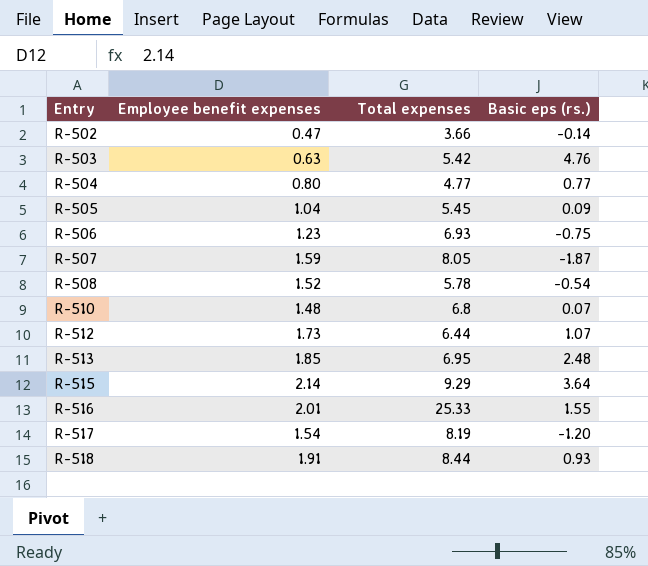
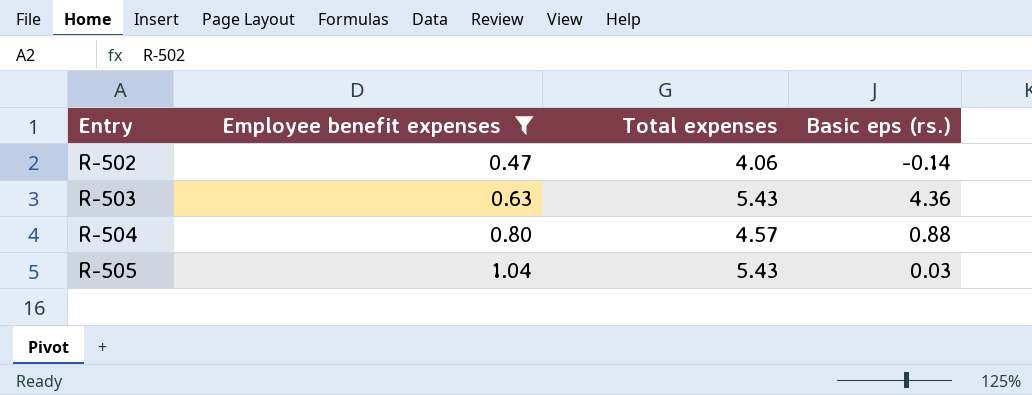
filter: none -> Employee benefit expenses <= 1.04
R-502 | Total expenses: 3.66 -> 4.06
R-503 | Total expenses: 5.42 -> 5.43
R-503 | Basic eps (rs.): 4.76 -> 4.36
R-504 | Total expenses: 4.77 -> 4.57
R-504 | Basic eps (rs.): 0.77 -> 0.88
R-505 | Total expenses: 5.45 -> 5.43
R-505 | Basic eps (rs.): 0.09 -> 0.03

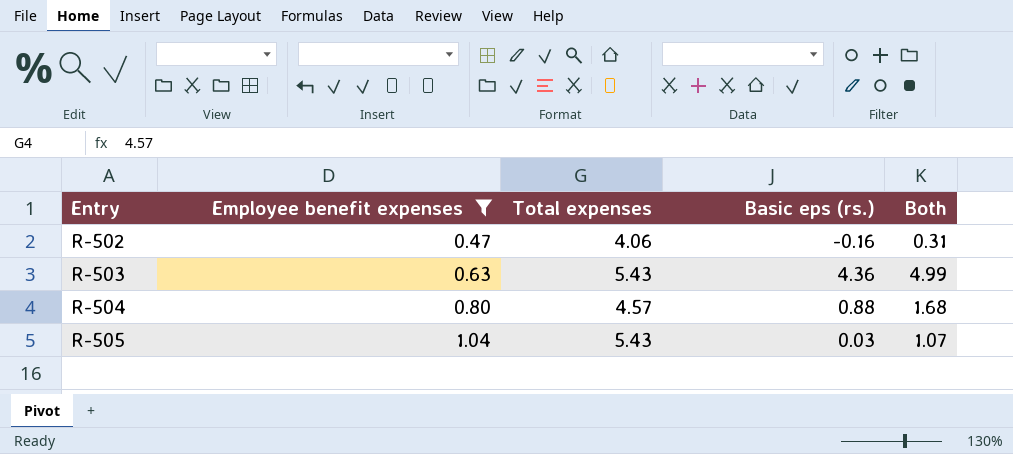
column Both | formula: none -> [Employee benefit expenses] + [Basic eps (rs.)]
R-502 | Basic eps (rs.): -0.14 -> -0.16

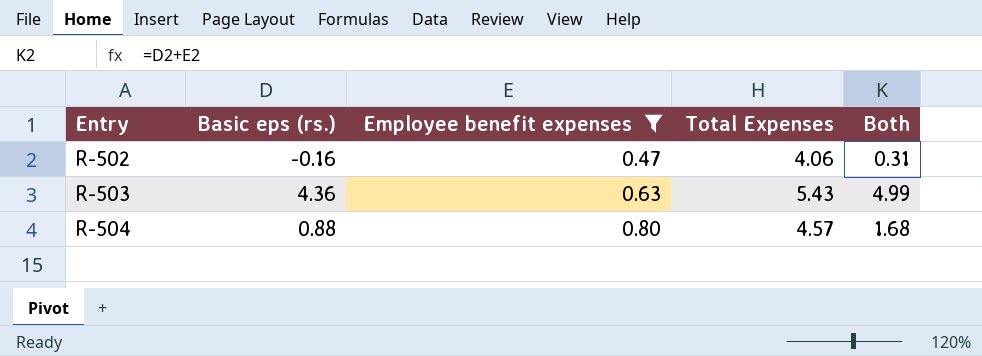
column Basic eps (rs.) | position: 4 -> 2
column name: Total expenses -> Total Expenses
row R-505: 1.04 | 5.43 | 0.03 | 1.07 -> none

